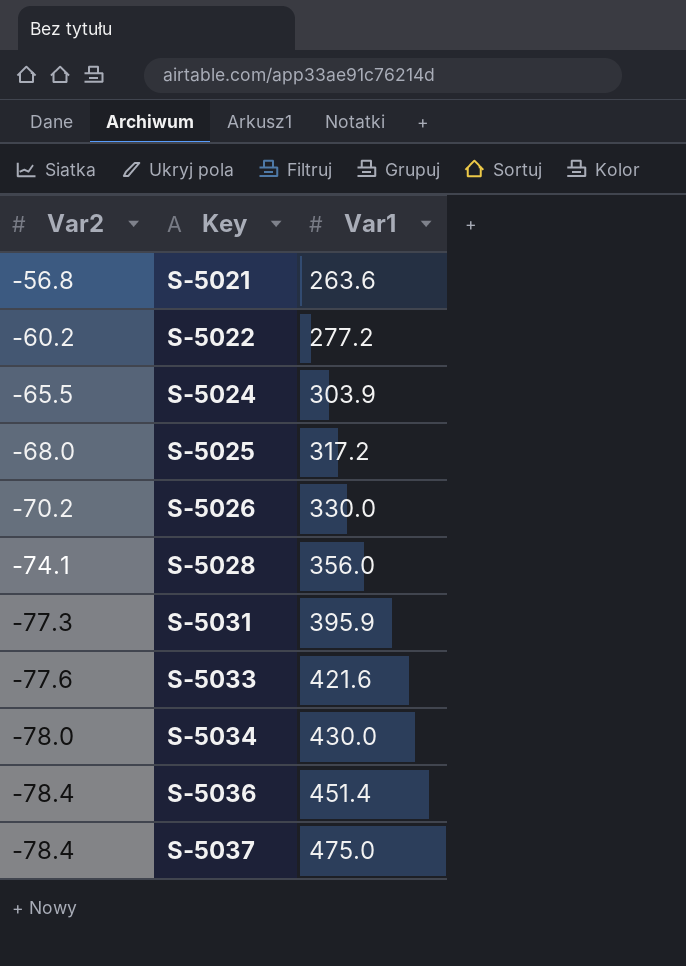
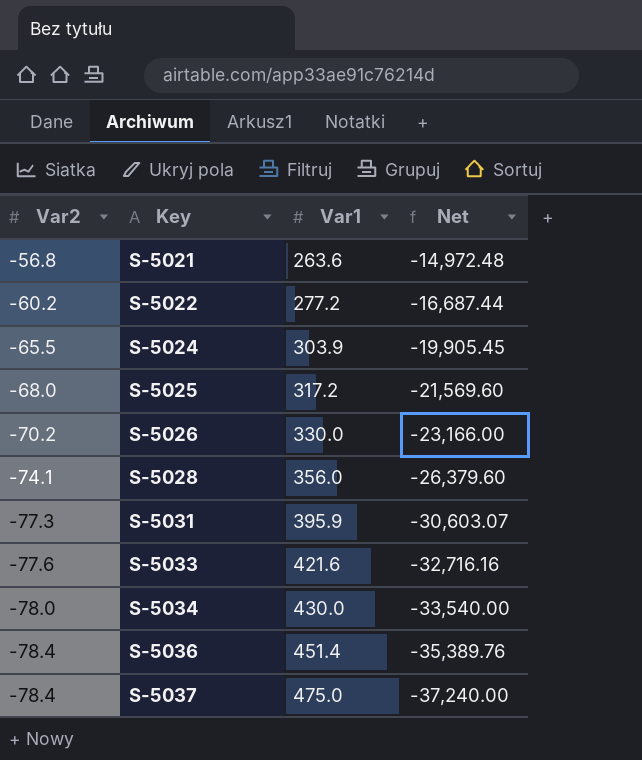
column Net | formula: none -> [Var2] * [Var1]

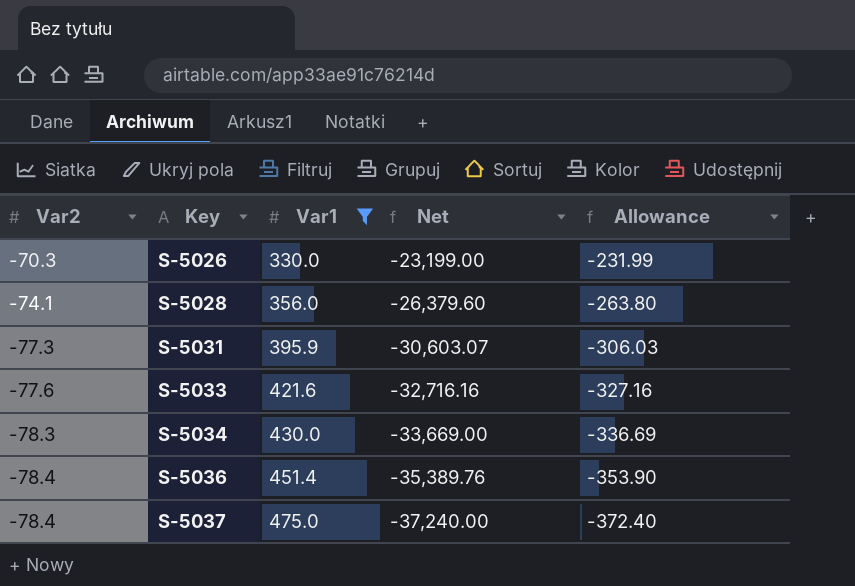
filter: none -> Var1 >= 330.0
column Allowance | formula: none -> [Net] * 0.01
S-5026 | Var2: -70.2 -> -70.3
S-5026 | Net: -23,166.00 -> -23,199.00
S-5034 | Var2: -78.0 -> -78.3
S-5034 | Net: -33,540.00 -> -33,669.00

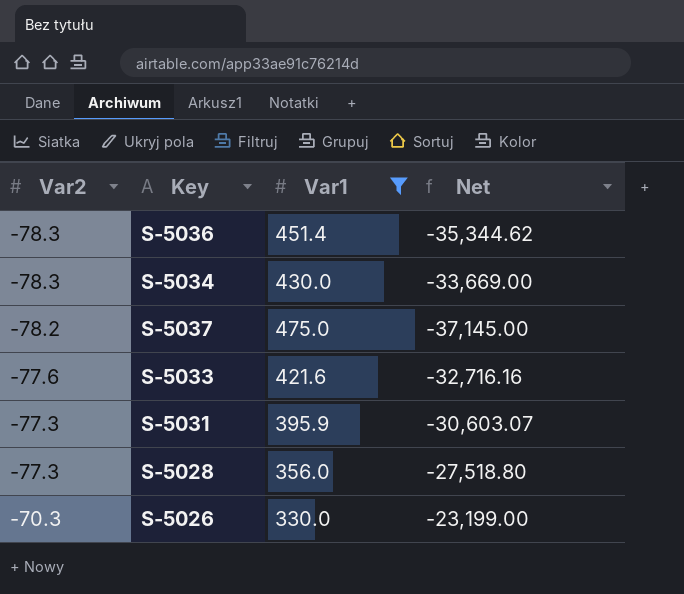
row order: Var2 descending -> Var2 ascending
column Allowance | formula: [Net] * 0.01 -> none
S-5036 | Var2: -78.4 -> -78.3
S-5036 | Net: -35,389.76 -> -35,344.62
S-5037 | Var2: -78.4 -> -78.2
S-5037 | Net: -37,240.00 -> -37,145.00
S-5028 | Var2: -74.1 -> -77.3
S-5028 | Net: -26,379.60 -> -27,518.80

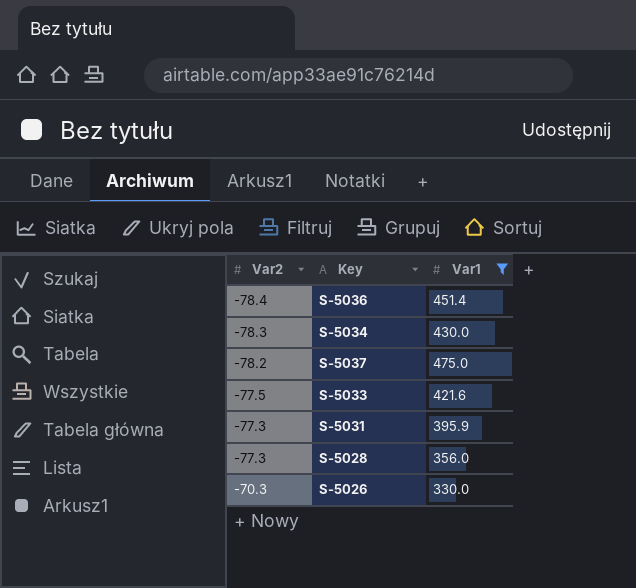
column Net | formula: [Var2] * [Var1] -> none
S-5036 | Var2: -78.3 -> -78.4
S-5033 | Var2: -77.6 -> -77.5

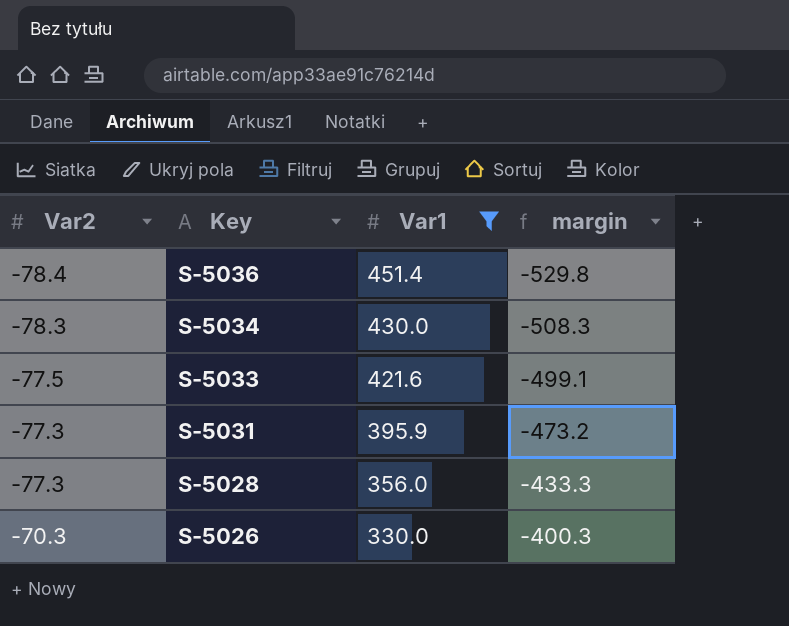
column margin | formula: none -> [Var2] - [Var1]
row S-5037: -78.2 | 475.0 -> none

